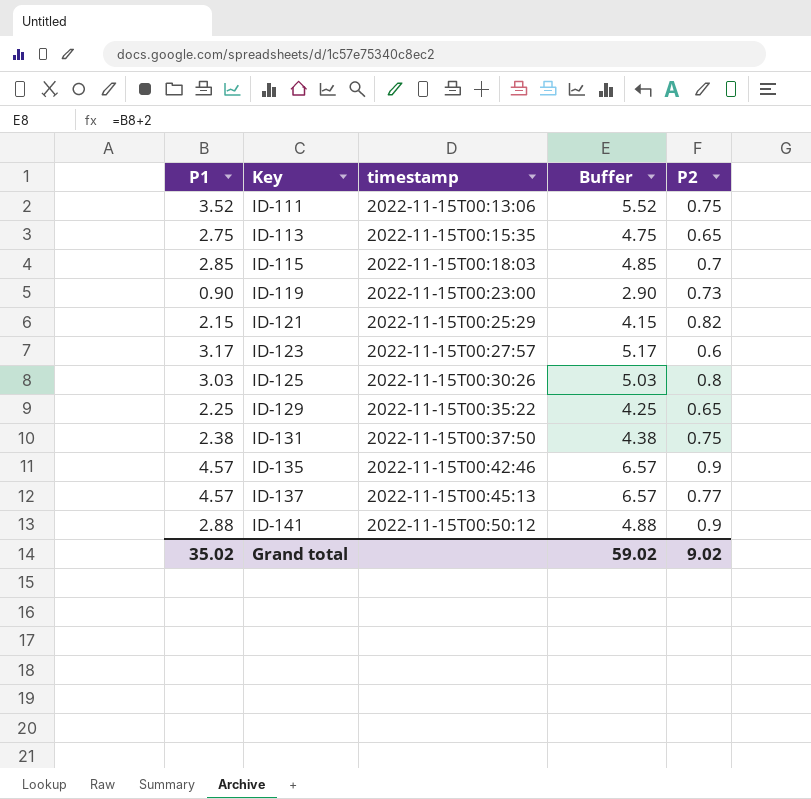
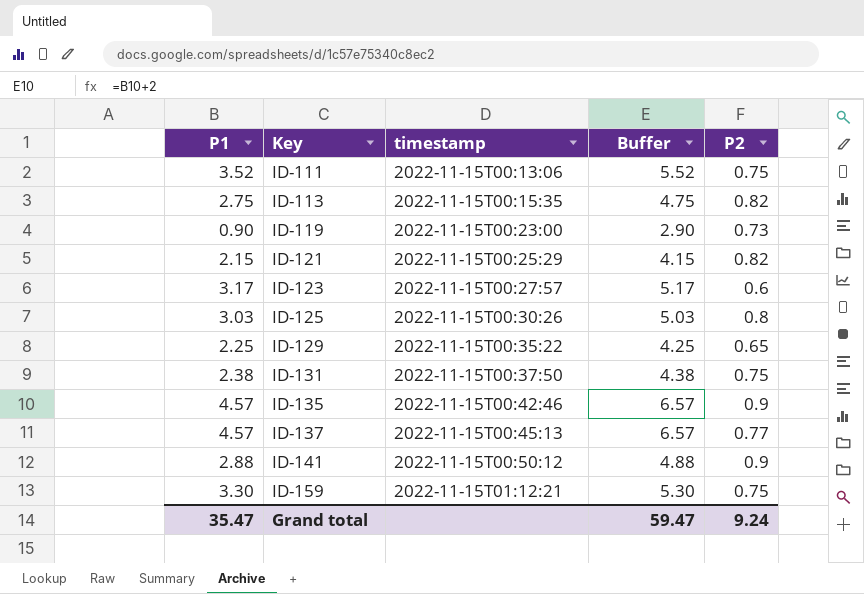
row ID-115: 2.85 | 2022-11-15T00:18:03 | 4.85 | 0.7 -> none
ID-113 | P2: 0.65 -> 0.82
row ID-159: none -> 3.30 | 2022-11-15T01:12:21 | 5.30 | 0.75
Grand total | P1: 35.02 -> 35.47
Grand total | Buffer: 59.02 -> 59.47
Grand total | P2: 9.02 -> 9.24

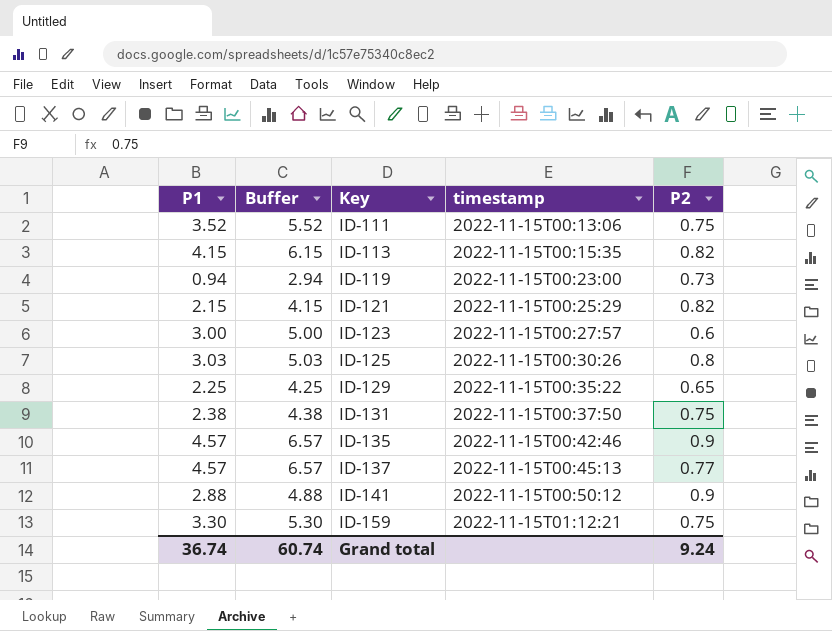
column Buffer | position: 4 -> 2
ID-113 | P1: 2.75 -> 4.15
ID-113 | Buffer: 4.75 -> 6.15
ID-119 | P1: 0.90 -> 0.94
ID-119 | Buffer: 2.90 -> 2.94
ID-123 | P1: 3.17 -> 3.00
ID-123 | Buffer: 5.17 -> 5.00
Grand total | P1: 35.47 -> 36.74
Grand total | Buffer: 59.47 -> 60.74

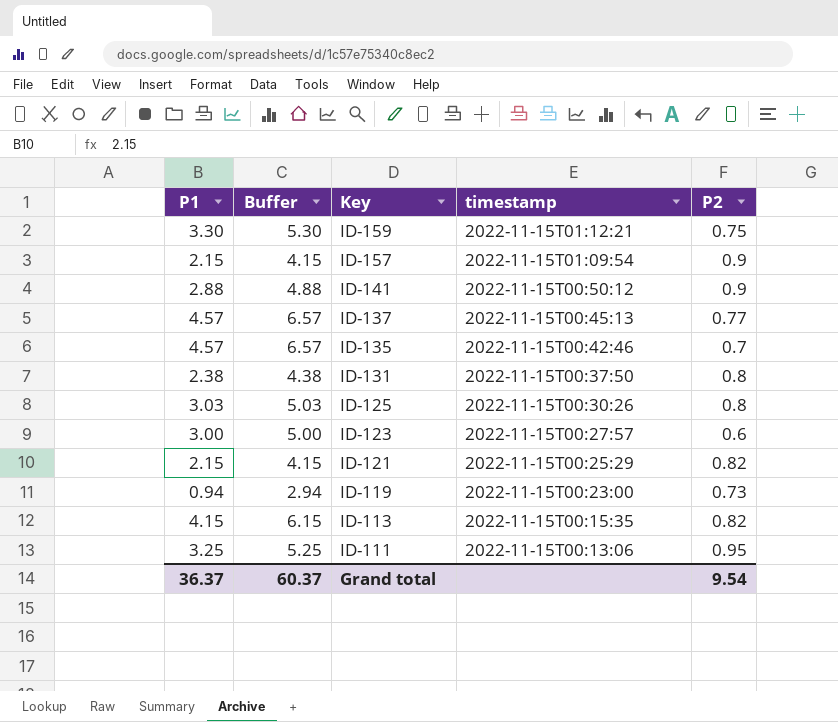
row order: Key ascending -> Key descending
row ID-129: 2.25 | 4.25 | 2022-11-15T00:35:22 | 0.65 -> none
row ID-157: none -> 2.15 | 4.15 | 2022-11-15T01:09:54 | 0.9
ID-135 | P2: 0.9 -> 0.7
ID-131 | P2: 0.75 -> 0.8
ID-111 | P1: 3.52 -> 3.25
ID-111 | Buffer: 5.52 -> 5.25
ID-111 | P2: 0.75 -> 0.95
Grand total | P1: 36.74 -> 36.37
Grand total | Buffer: 60.74 -> 60.37
Grand total | P2: 9.24 -> 9.54

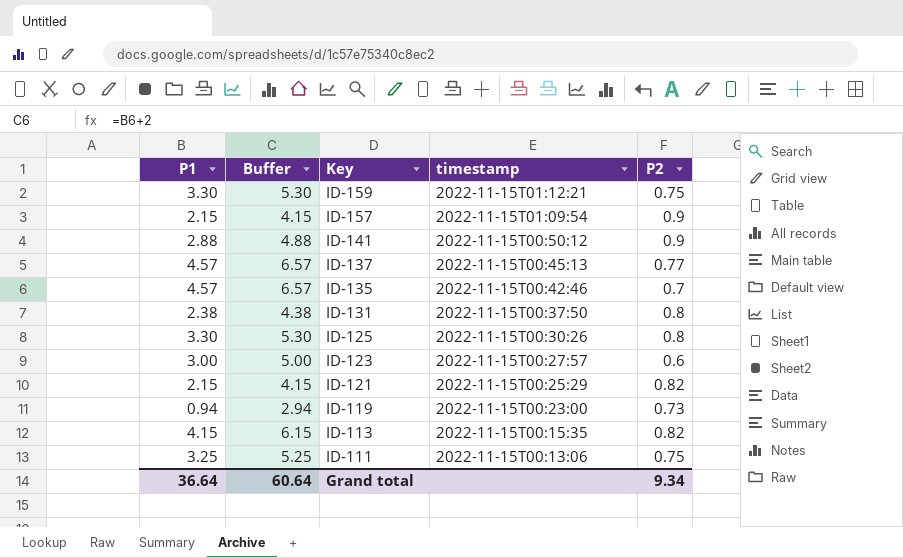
ID-125 | P1: 3.03 -> 3.30
ID-125 | Buffer: 5.03 -> 5.30
ID-111 | P2: 0.95 -> 0.75
Grand total | P1: 36.37 -> 36.64
Grand total | Buffer: 60.37 -> 60.64
Grand total | P2: 9.54 -> 9.34

